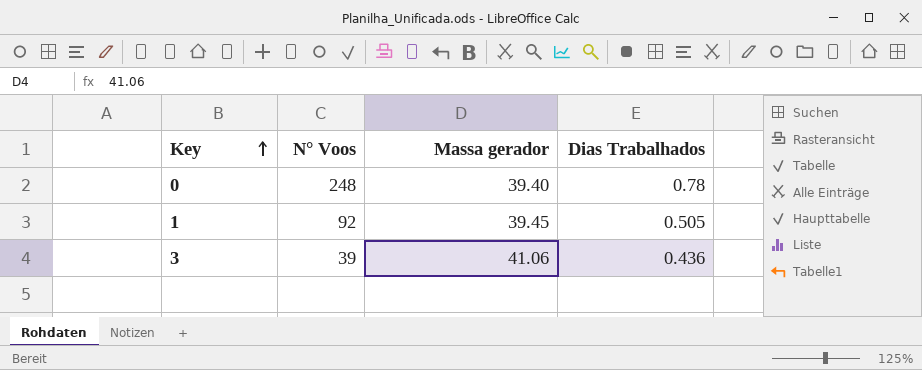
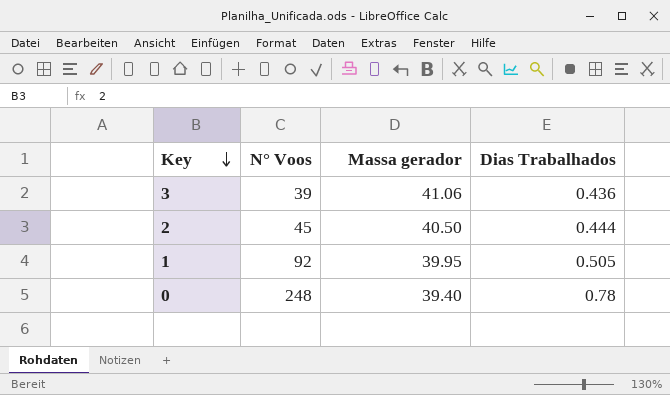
row order: Key ascending -> Key descending
row 2: none -> 45 | 40.50 | 0.444
1 | Massa gerador: 39.45 -> 39.95

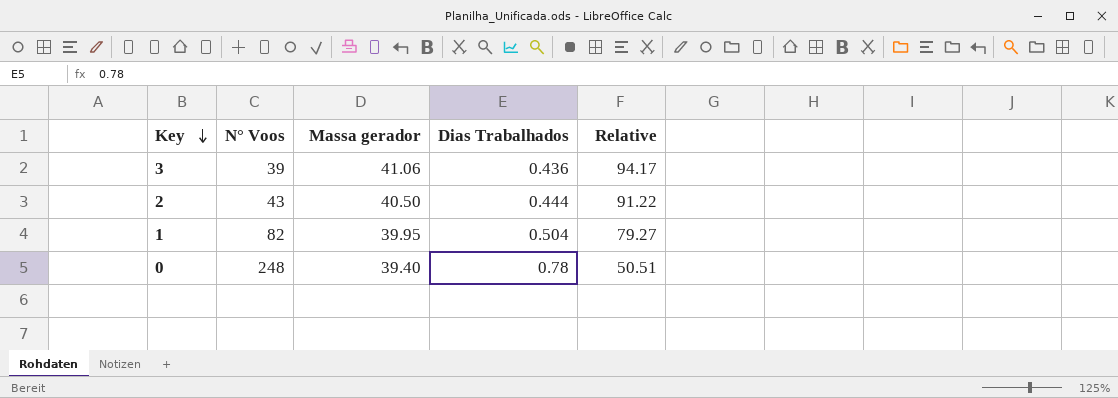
column Relative | formula: none -> [Massa gerador] / [Dias Trabalhados]
2 | N° Voos: 45 -> 43
1 | N° Voos: 92 -> 82
1 | Dias Trabalhados: 0.505 -> 0.504

